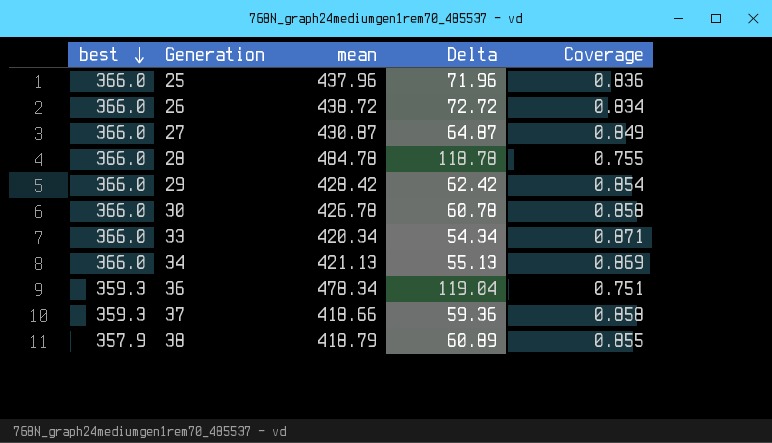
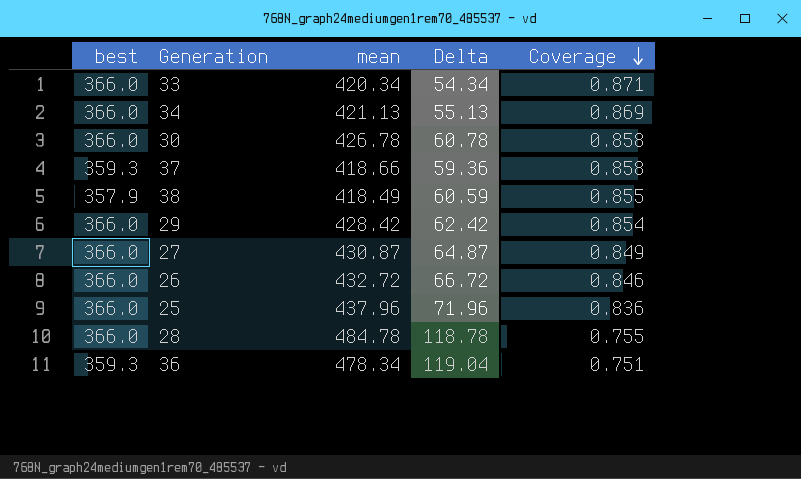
row order: best descending -> Coverage descending
38 | mean: 418.79 -> 418.49
38 | Delta: 60.89 -> 60.59
26 | mean: 438.72 -> 432.72
26 | Delta: 72.72 -> 66.72
26 | Coverage: 0.834 -> 0.846

